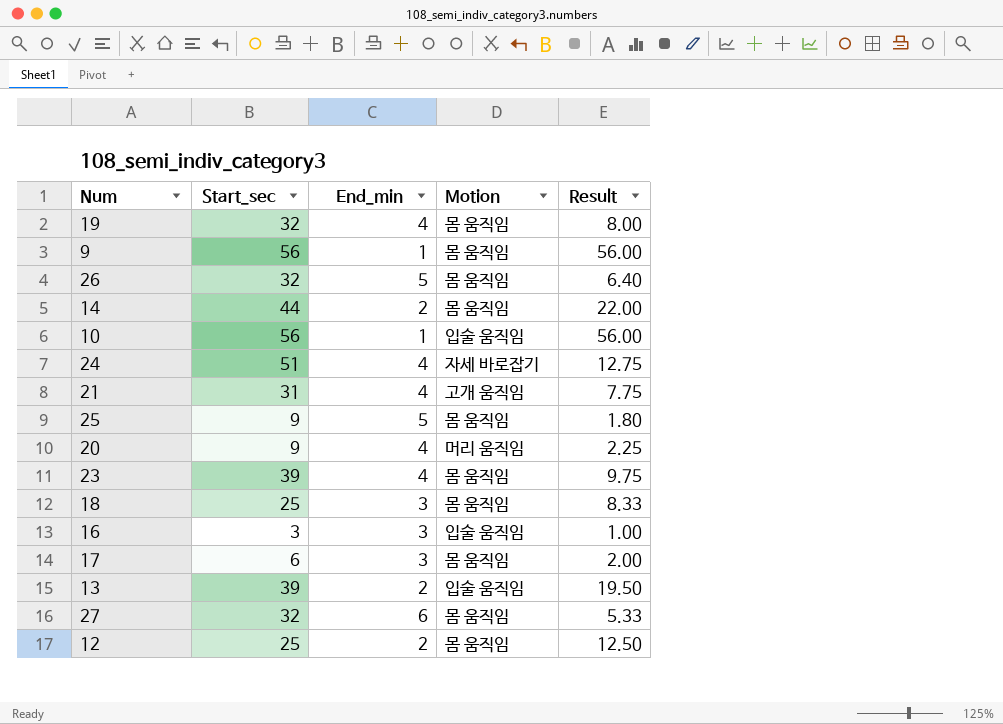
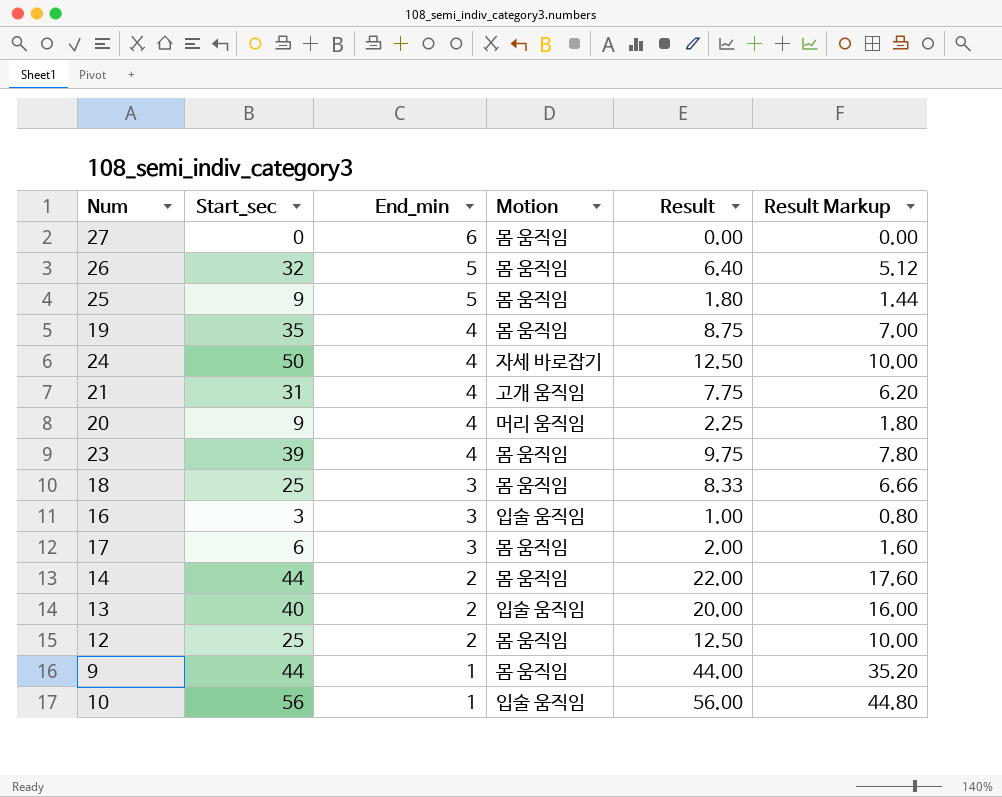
row order: none -> End_min descending
column Result Markup | formula: none -> [Result] * 0.8
27 | Start_sec: 32 -> 0
27 | Result: 5.33 -> 0.00
19 | Start_sec: 32 -> 35
19 | Result: 8.00 -> 8.75
24 | Start_sec: 51 -> 50
24 | Result: 12.75 -> 12.50
13 | Start_sec: 39 -> 40
13 | Result: 19.50 -> 20.00
9 | Start_sec: 56 -> 44
9 | Result: 56.00 -> 44.00

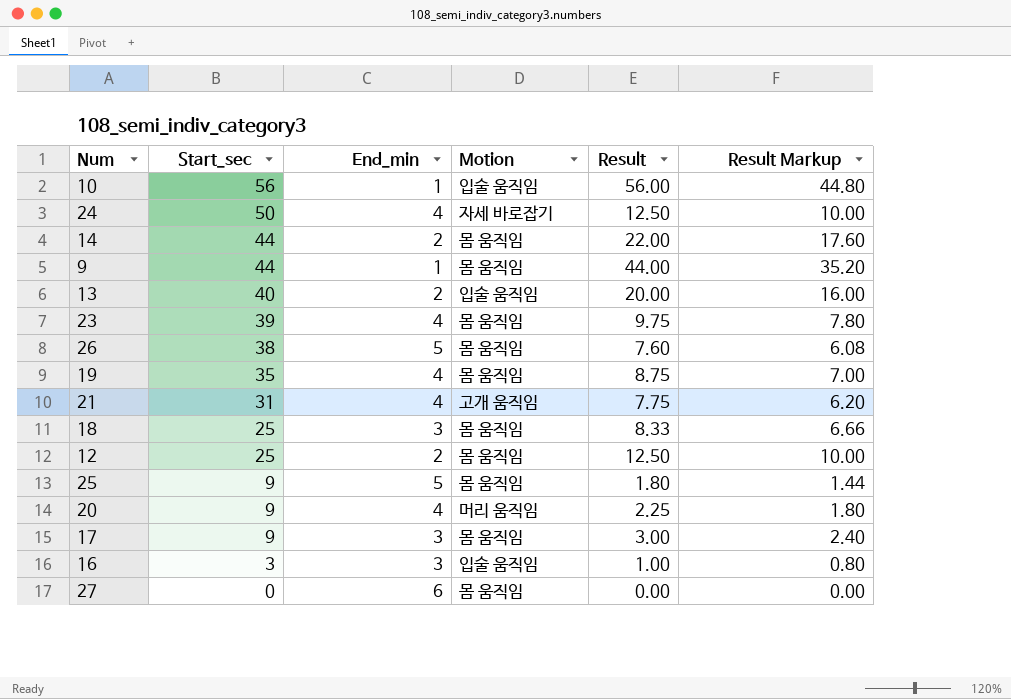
row order: End_min descending -> Start_sec descending
26 | Start_sec: 32 -> 38
26 | Result: 6.40 -> 7.60
26 | Result Markup: 5.12 -> 6.08
17 | Start_sec: 6 -> 9
17 | Result: 2.00 -> 3.00
17 | Result Markup: 1.60 -> 2.40

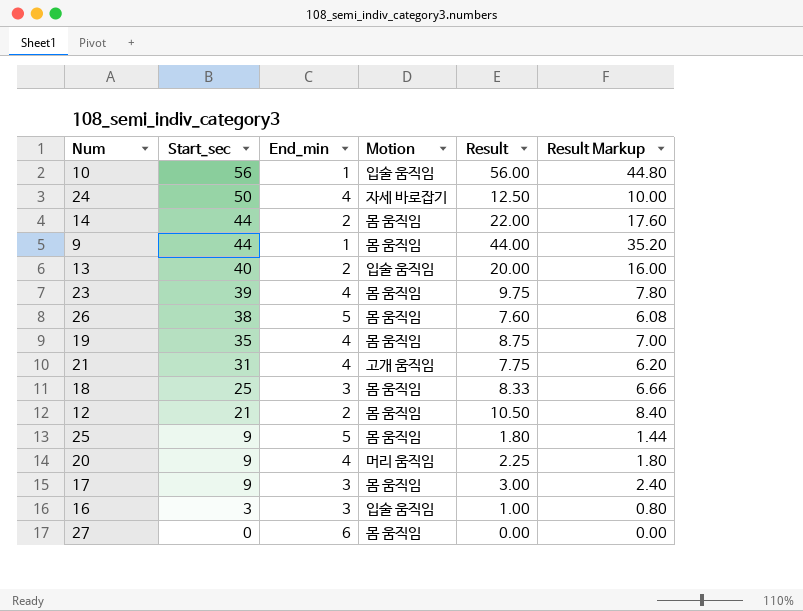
12 | Start_sec: 25 -> 21
12 | Result: 12.50 -> 10.50
12 | Result Markup: 10.00 -> 8.40

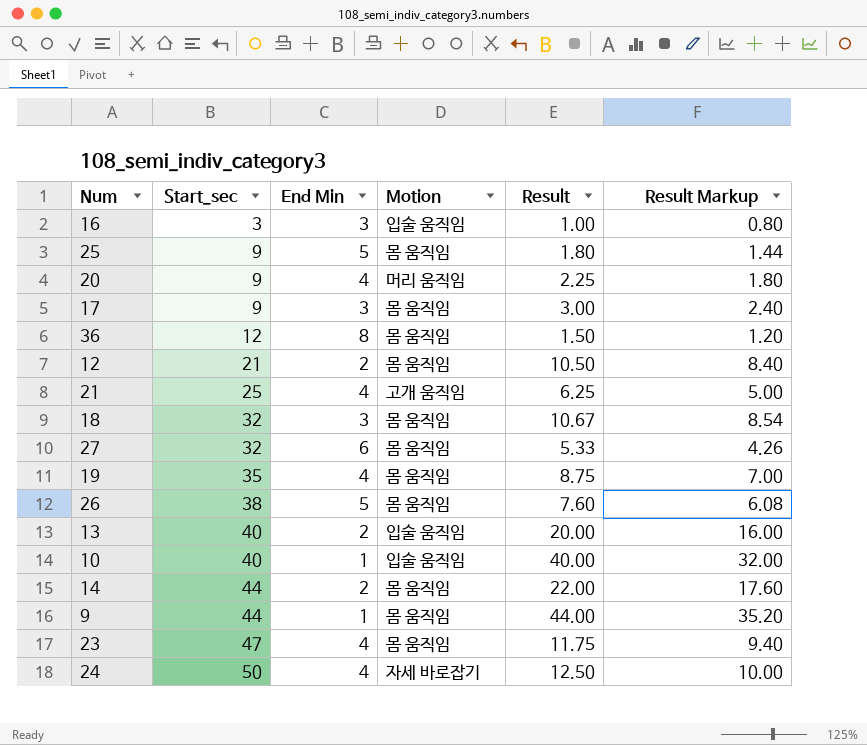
row order: Start_sec descending -> Start_sec ascending
column name: End_min -> End Min
row 36: none -> 12 | 8 | 몸 움직임 | 1.50 | 1.20
21 | Start_sec: 31 -> 25
21 | Result: 7.75 -> 6.25
21 | Result Markup: 6.20 -> 5.00
18 | Start_sec: 25 -> 32
18 | Result: 8.33 -> 10.67
18 | Result Markup: 6.66 -> 8.54
27 | Start_sec: 0 -> 32
27 | Result: 0.00 -> 5.33
27 | Result Markup: 0.00 -> 4.26
10 | Start_sec: 56 -> 40
10 | Result: 56.00 -> 40.00
10 | Result Markup: 44.80 -> 32.00
23 | Start_sec: 39 -> 47
23 | Result: 9.75 -> 11.75
23 | Result Markup: 7.80 -> 9.40

